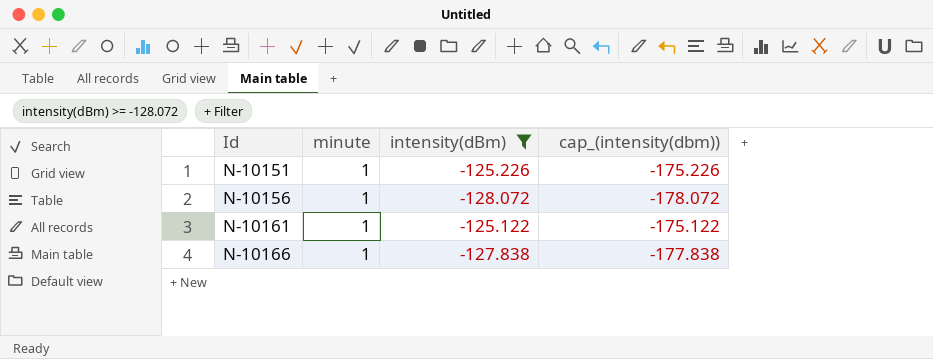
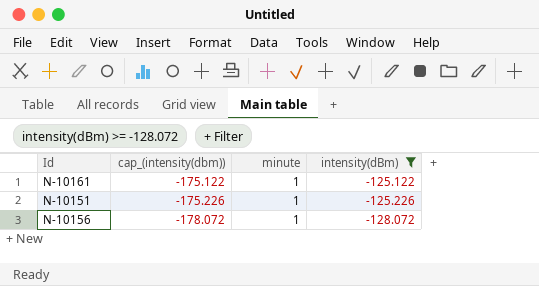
row order: Id ascending -> cap_(intensity(dbm)) descending
column cap_(intensity(dbm)) | position: 4 -> 2
row N-10166: 1 | -127.838 | -177.838 -> none

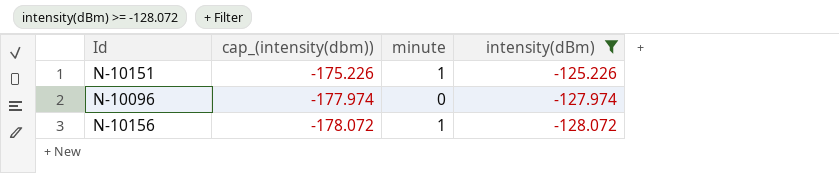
row N-10161: -175.122 | 1 | -125.122 -> none
row N-10096: none -> -177.974 | 0 | -127.974

